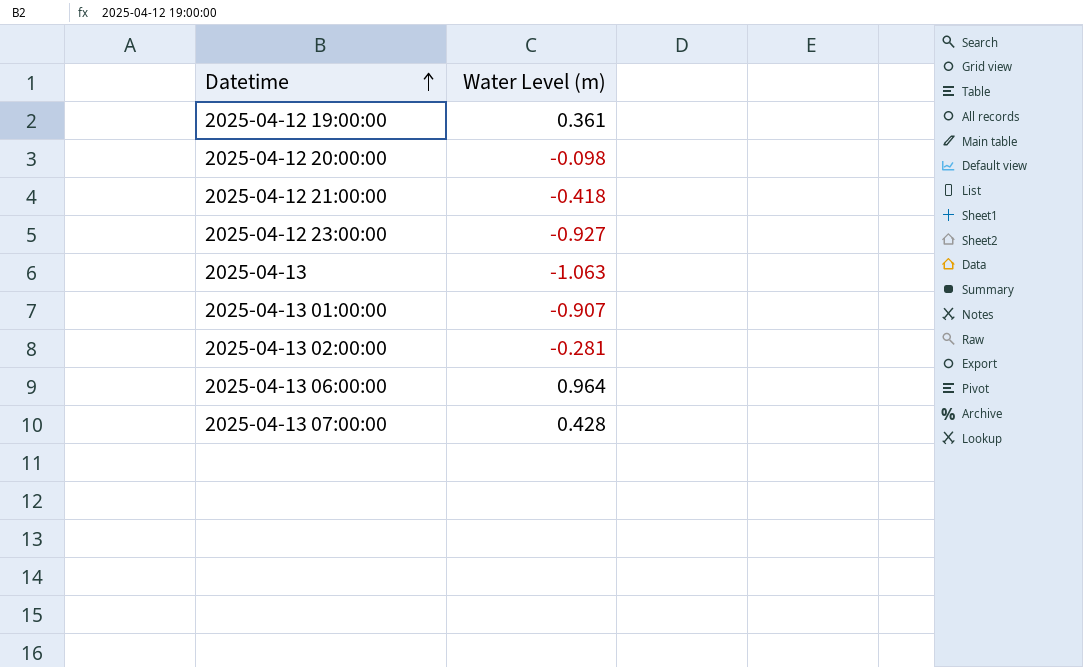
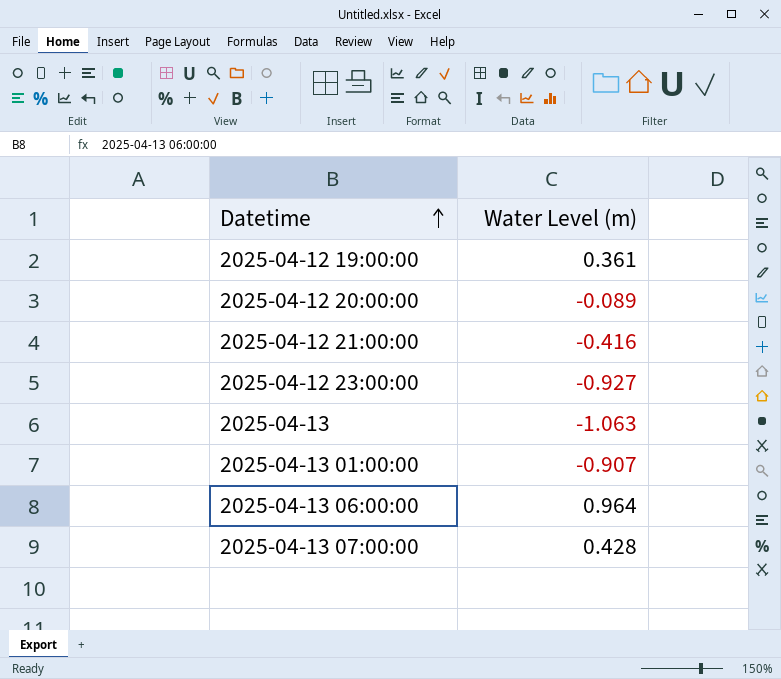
row 2025-04-13 02:00:00: -0.281 -> none
2025-04-12 20:00:00 | Water Level (m): -0.098 -> -0.089
2025-04-12 21:00:00 | Water Level (m): -0.418 -> -0.416

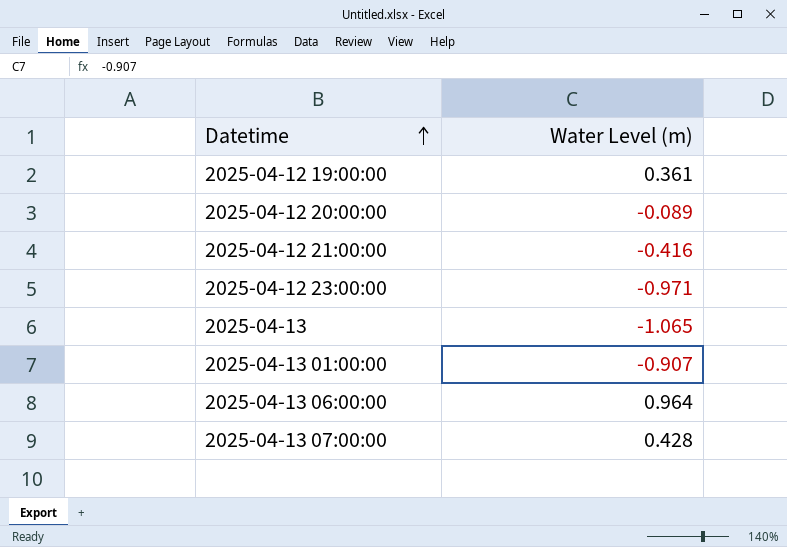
2025-04-12 23:00:00 | Water Level (m): -0.927 -> -0.971
2025-04-13 | Water Level (m): -1.063 -> -1.065

